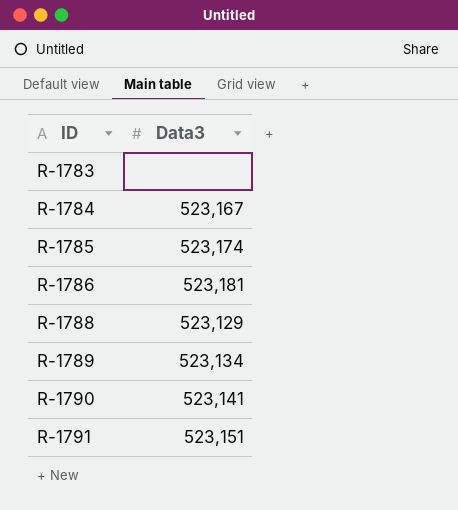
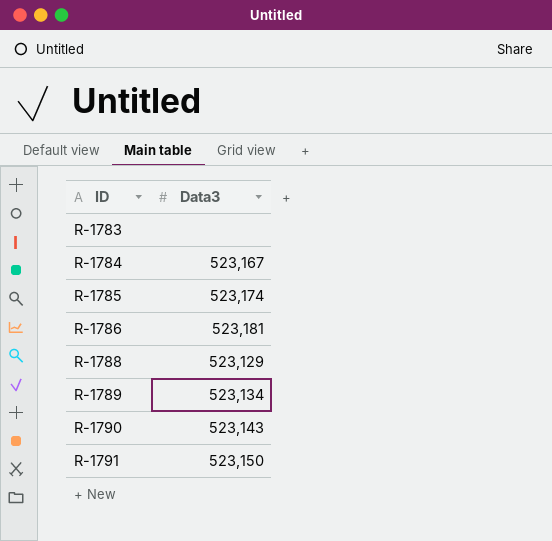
R-1790 | Data3: 523,141 -> 523,143
R-1791 | Data3: 523,151 -> 523,150

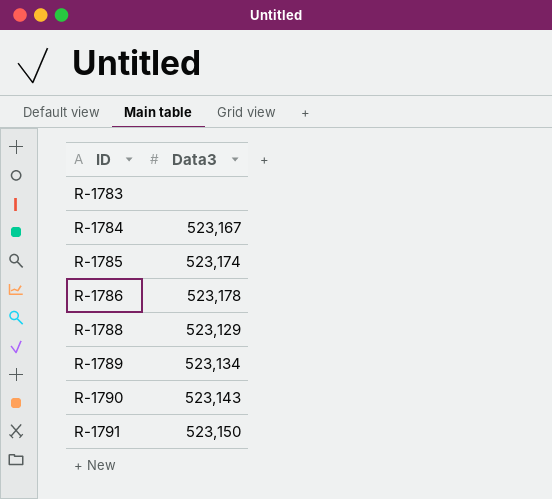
R-1786 | Data3: 523,181 -> 523,178

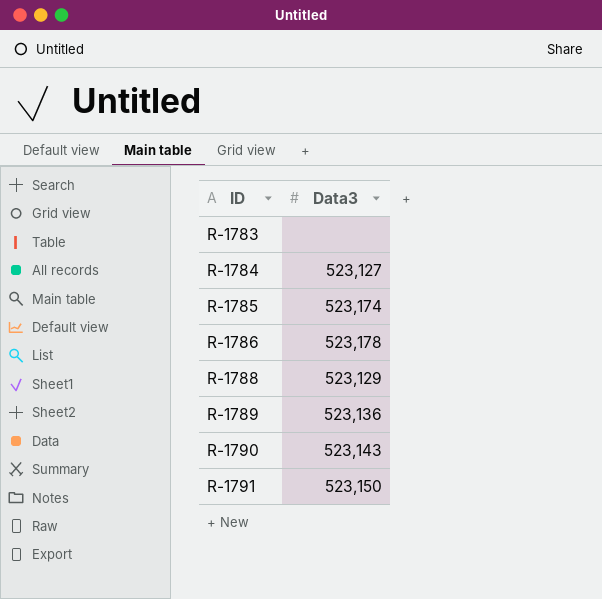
R-1784 | Data3: 523,167 -> 523,127
R-1789 | Data3: 523,134 -> 523,136

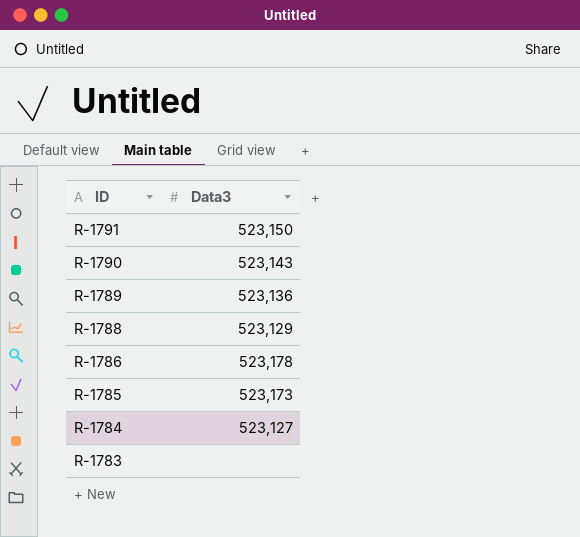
row order: ID ascending -> ID descending
R-1785 | Data3: 523,174 -> 523,173

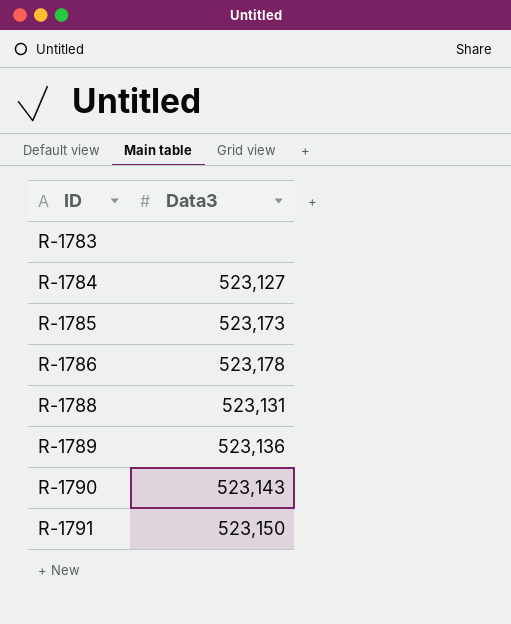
row order: ID descending -> ID ascending
R-1788 | Data3: 523,129 -> 523,131

